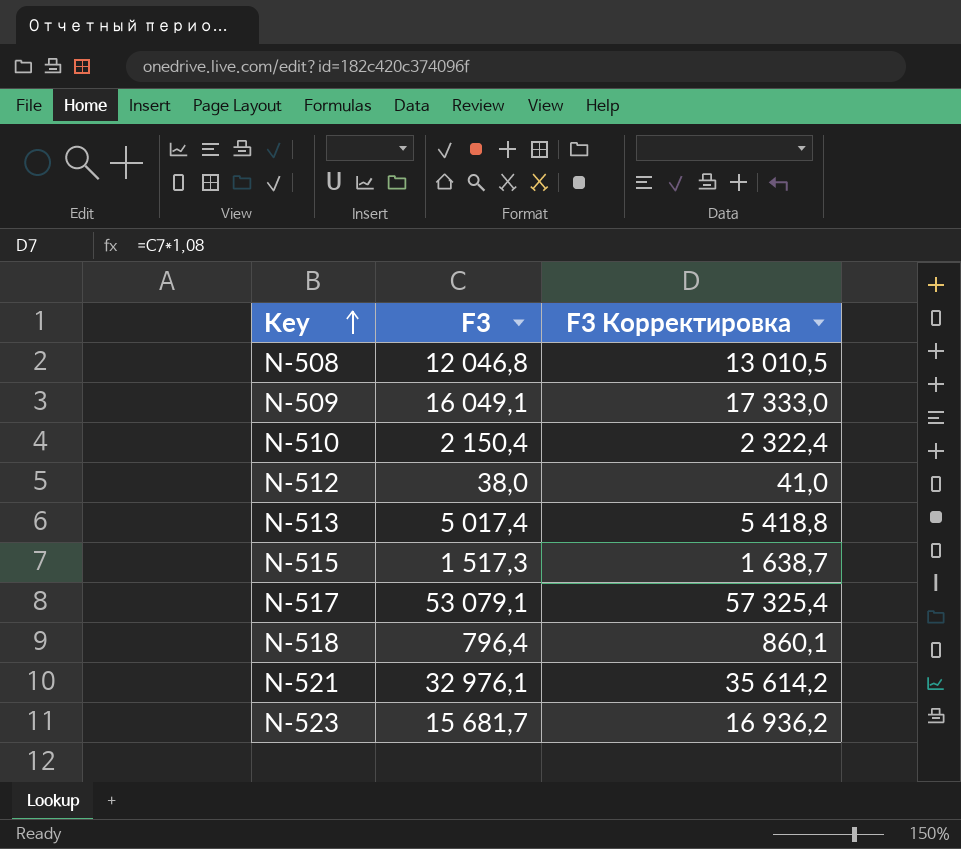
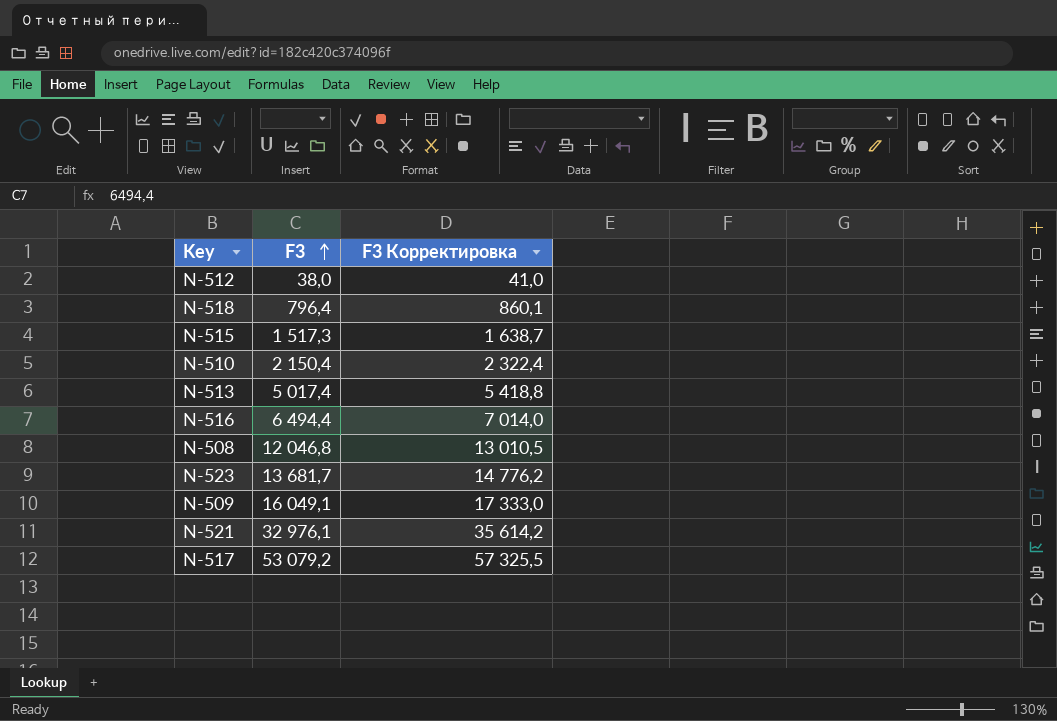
row order: Key ascending -> F3 ascending
row N-516: none -> 6 494,4 | 7 014,0
N-523 | F3: 15 681,7 -> 13 681,7
N-523 | F3 Корректировка: 16 936,2 -> 14 776,2
N-517 | F3: 53 079,1 -> 53 079,2
N-517 | F3 Корректировка: 57 325,4 -> 57 325,5

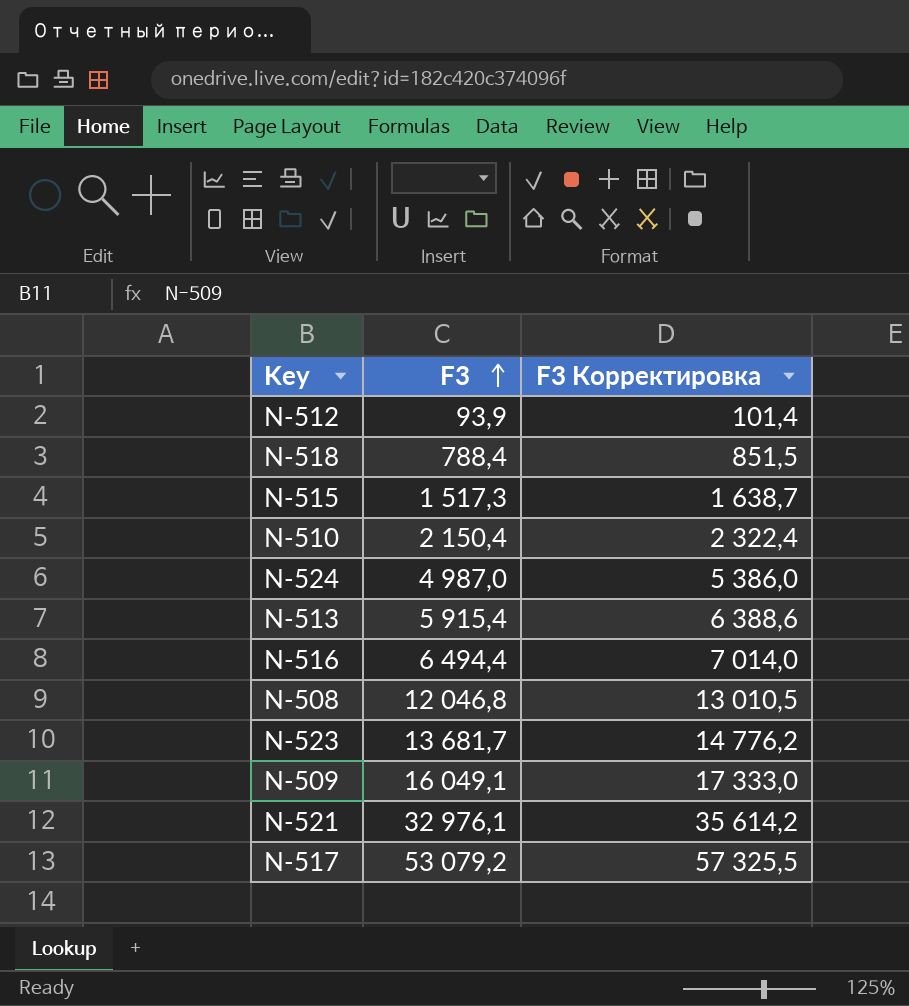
N-512 | F3: 38,0 -> 93,9
N-512 | F3 Корректировка: 41,0 -> 101,4
N-518 | F3: 796,4 -> 788,4
N-518 | F3 Корректировка: 860,1 -> 851,5
row N-524: none -> 4 987,0 | 5 386,0
N-513 | F3: 5 017,4 -> 5 915,4
N-513 | F3 Корректировка: 5 418,8 -> 6 388,6

